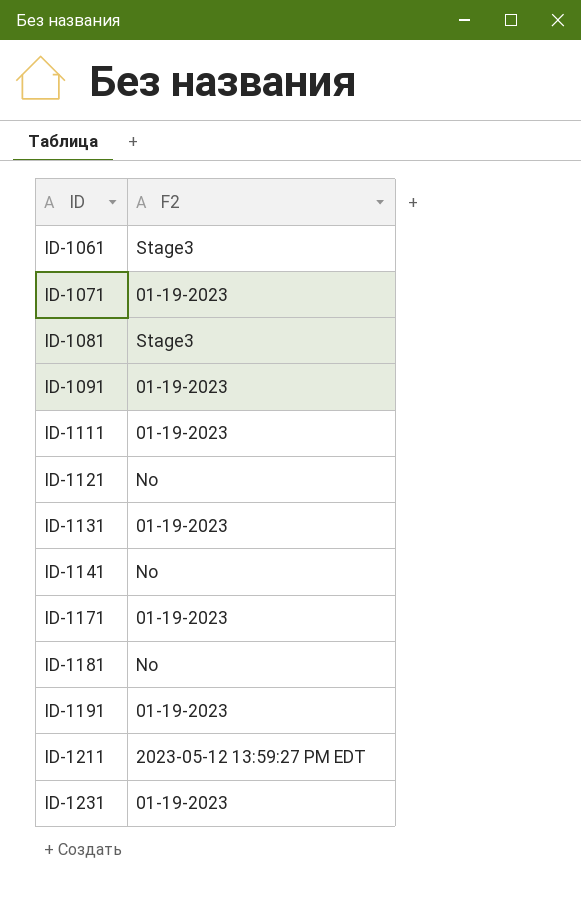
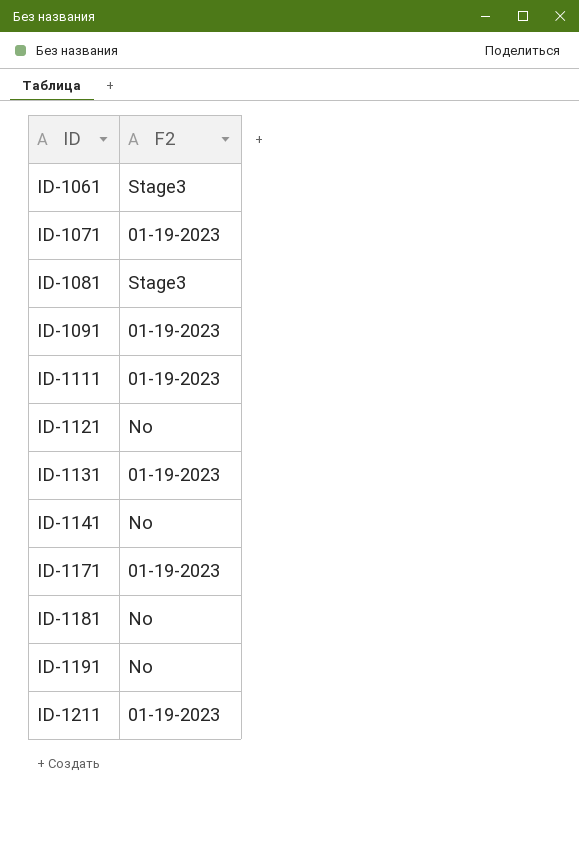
row ID-1231: 01-19-2023 -> none
ID-1191 | F2: 01-19-2023 -> No
ID-1211 | F2: 2023-05-12 13:59:27 PM EDT -> 01-19-2023

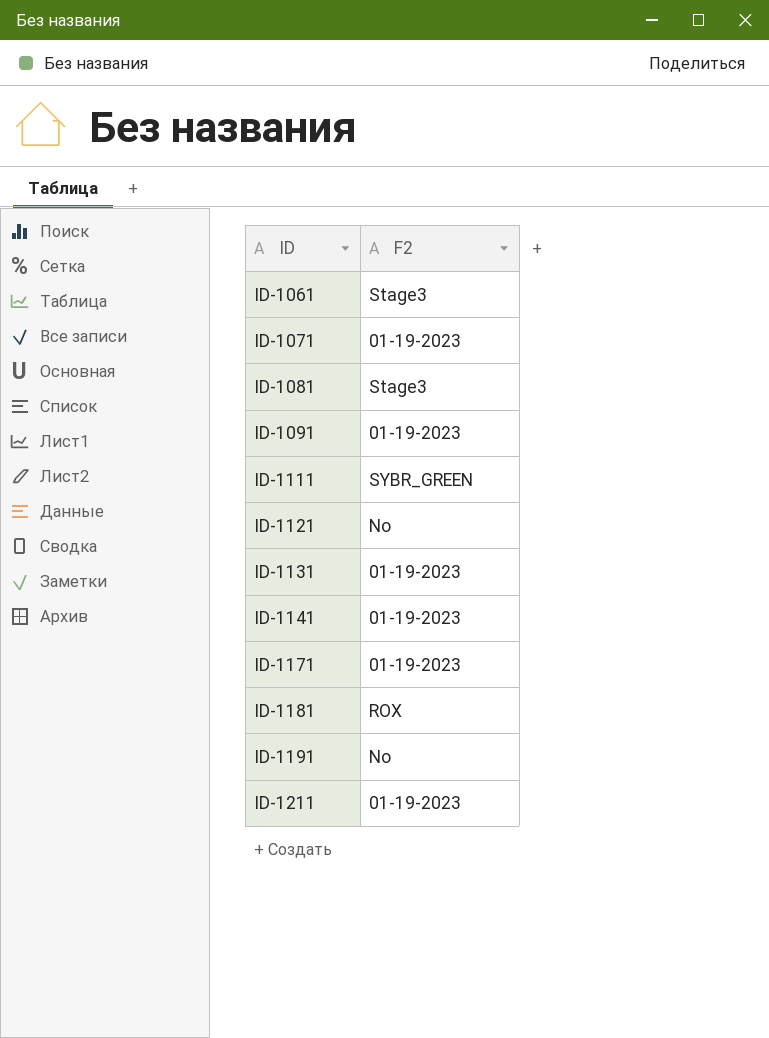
ID-1111 | F2: 01-19-2023 -> SYBR_GREEN
ID-1141 | F2: No -> 01-19-2023
ID-1181 | F2: No -> ROX

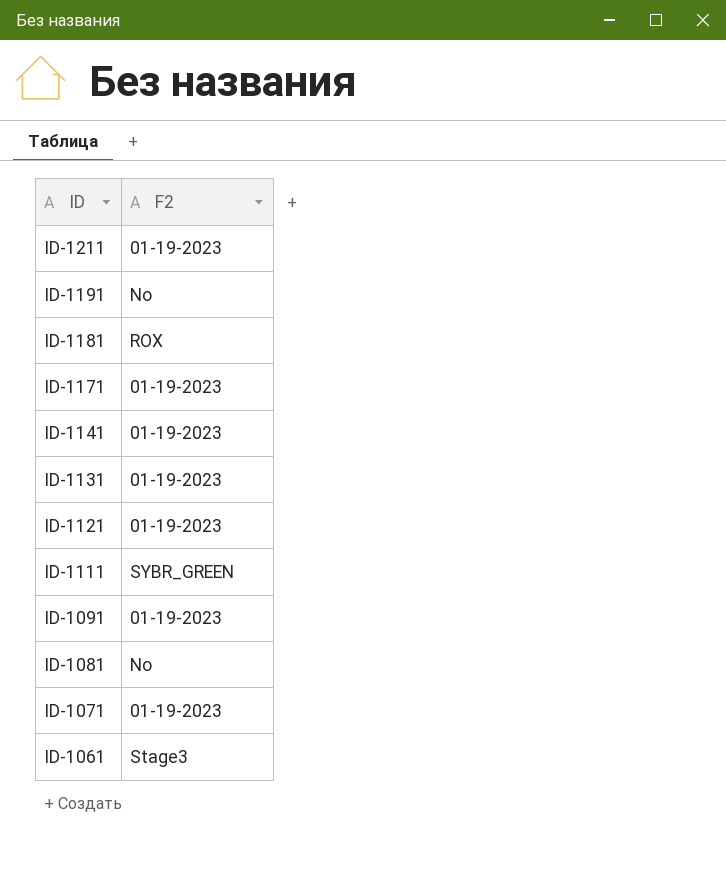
row order: ID ascending -> ID descending
ID-1121 | F2: No -> 01-19-2023
ID-1081 | F2: Stage3 -> No

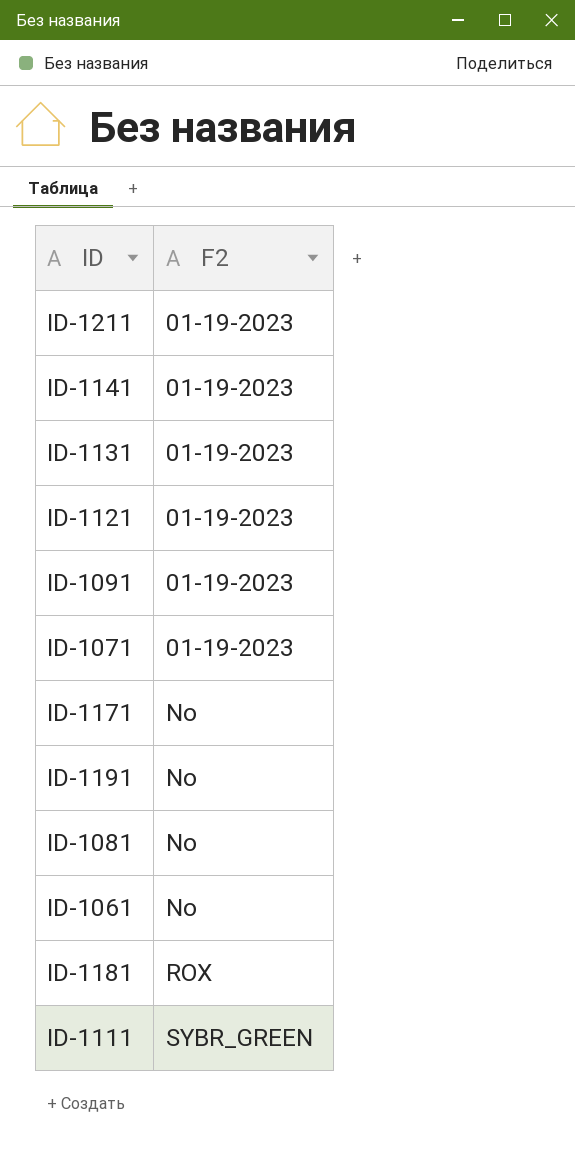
row order: ID descending -> F2 ascending
ID-1171 | F2: 01-19-2023 -> No
ID-1061 | F2: Stage3 -> No

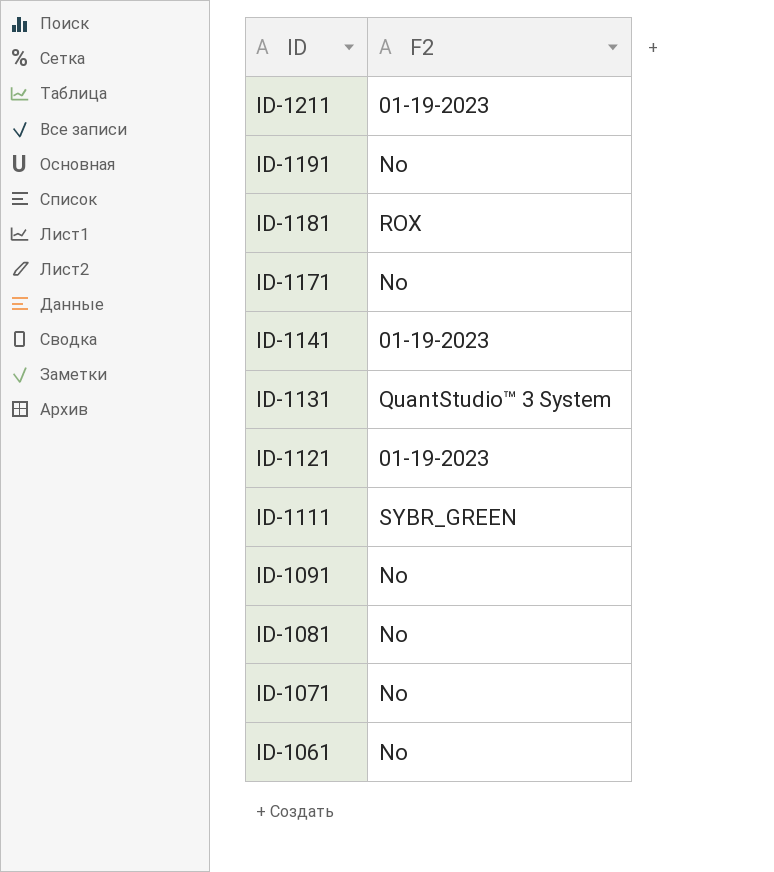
row order: F2 ascending -> ID descending
ID-1131 | F2: 01-19-2023 -> QuantStudio™ 3 System
ID-1091 | F2: 01-19-2023 -> No
ID-1071 | F2: 01-19-2023 -> No

